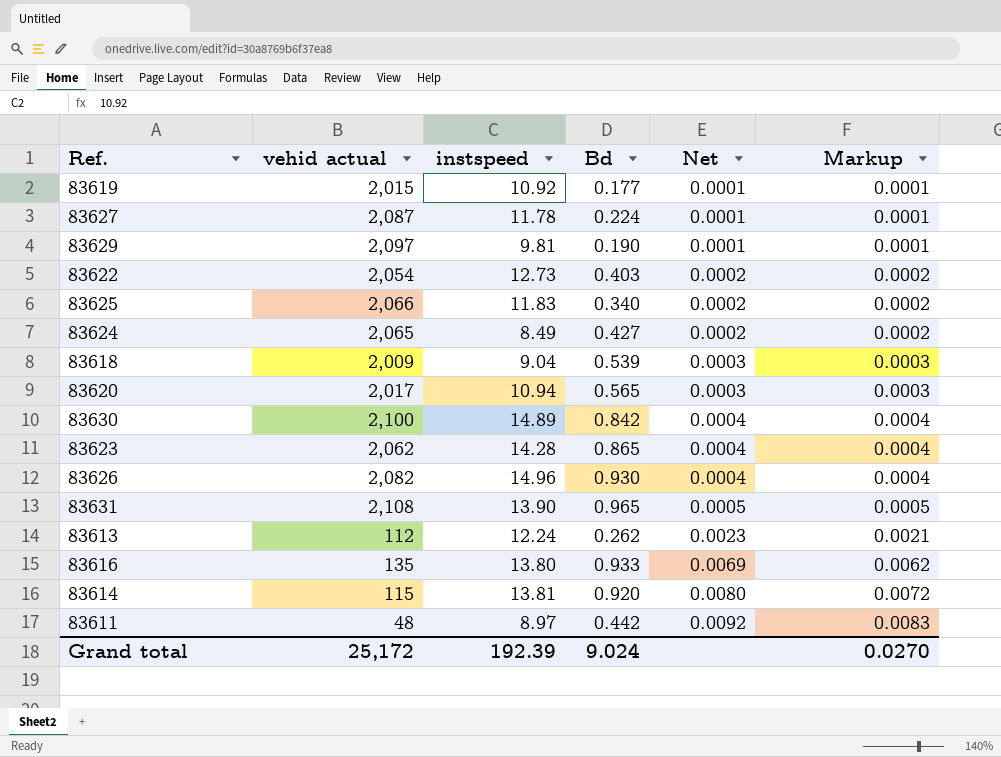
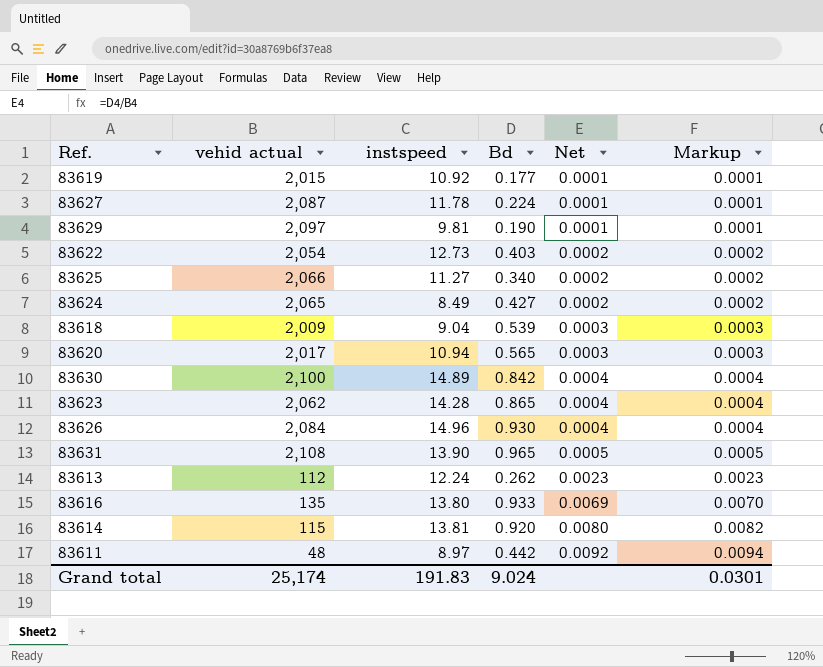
column Markup | formula: [Net] * 0.9 -> [Net] * 1.02
83625 | instspeed: 11.83 -> 11.27
83626 | vehid actual: 2,082 -> 2,084
Grand total | vehid actual: 25,172 -> 25,174
Grand total | instspeed: 192.39 -> 191.83
Grand total | Markup: 0.0270 -> 0.0301

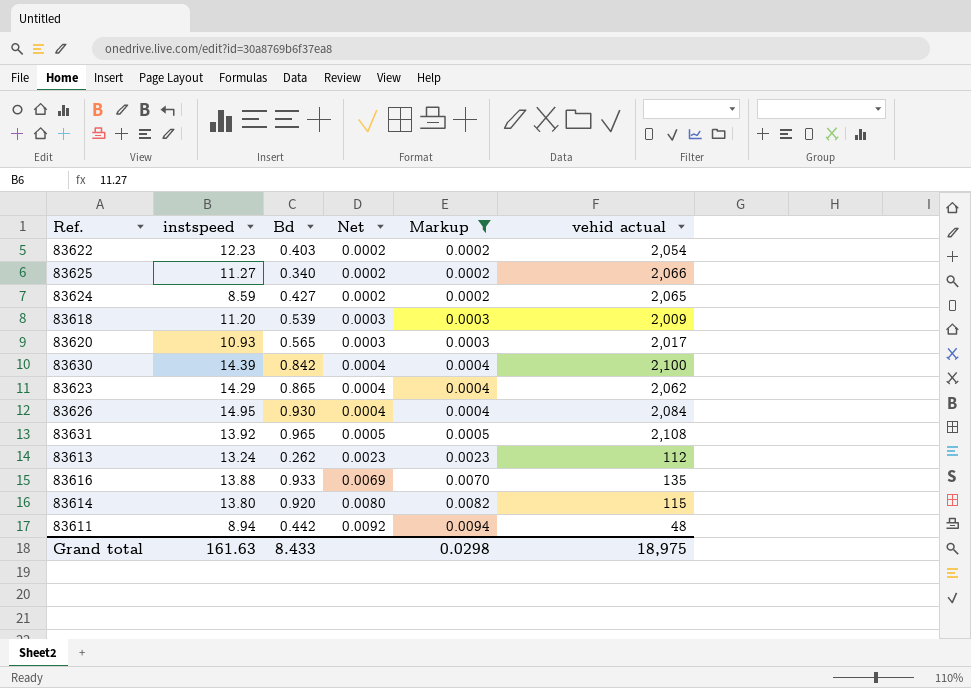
filter: none -> Markup != 0.0001
column vehid actual | position: 2 -> 6
83622 | instspeed: 12.73 -> 12.23
83624 | instspeed: 8.49 -> 8.59
83618 | instspeed: 9.04 -> 11.20
83620 | instspeed: 10.94 -> 10.93
83630 | instspeed: 14.89 -> 14.39
83623 | instspeed: 14.28 -> 14.29
83626 | instspeed: 14.96 -> 14.95
83631 | instspeed: 13.90 -> 13.92
83613 | instspeed: 12.24 -> 13.24
83616 | instspeed: 13.80 -> 13.88
83614 | instspeed: 13.81 -> 13.80
83611 | instspeed: 8.97 -> 8.94
Grand total | instspeed: 191.83 -> 161.63
Grand total | Bd: 9.024 -> 8.433
Grand total | Markup: 0.0301 -> 0.0298
Grand total | vehid actual: 25,174 -> 18,975

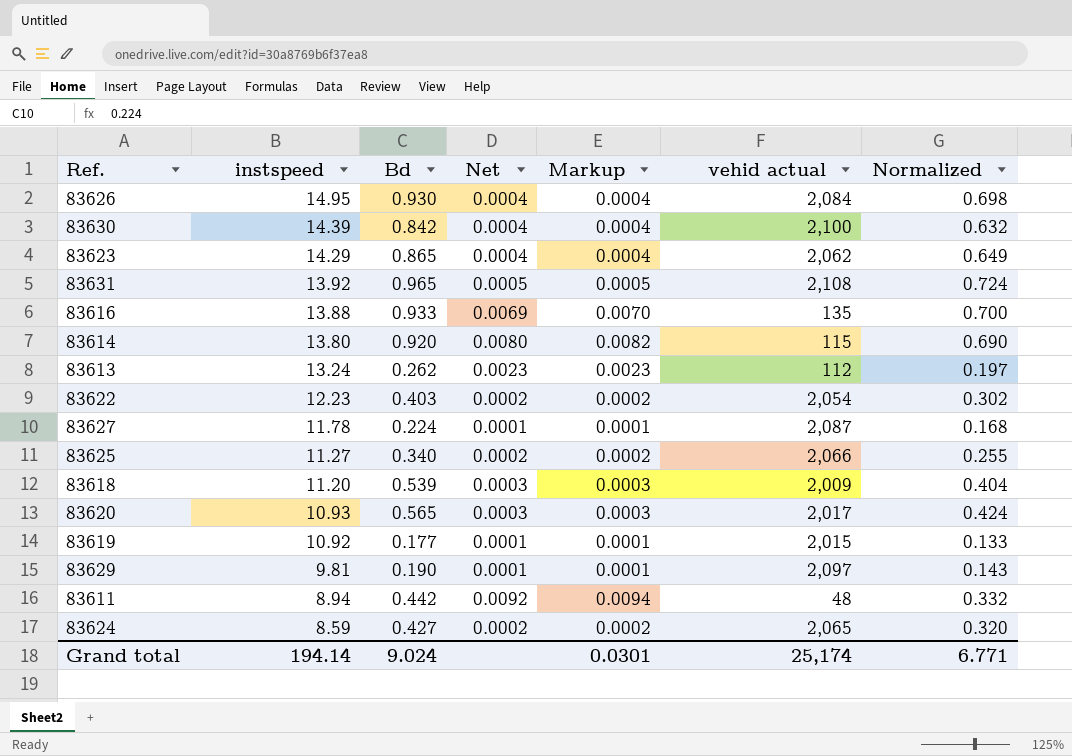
filter: Markup != 0.0001 -> none
row order: Net ascending -> instspeed descending
column Normalized | formula: none -> [Bd] * 0.75
Grand total | instspeed: 161.63 -> 194.14
Grand total | Bd: 8.433 -> 9.024
Grand total | Markup: 0.0298 -> 0.0301
Grand total | vehid actual: 18,975 -> 25,174

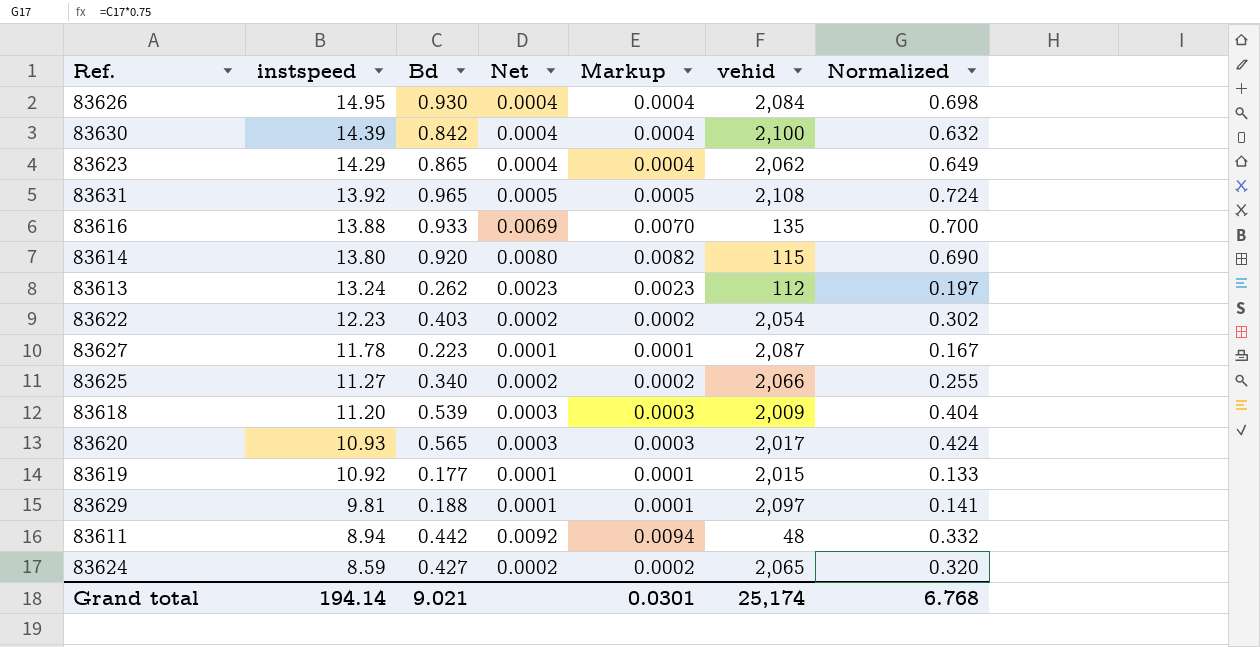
column name: vehid actual -> vehid
83627 | Bd: 0.224 -> 0.223
83627 | Normalized: 0.168 -> 0.167
83629 | Bd: 0.190 -> 0.188
83629 | Normalized: 0.143 -> 0.141
Grand total | Bd: 9.024 -> 9.021
Grand total | Normalized: 6.771 -> 6.768

